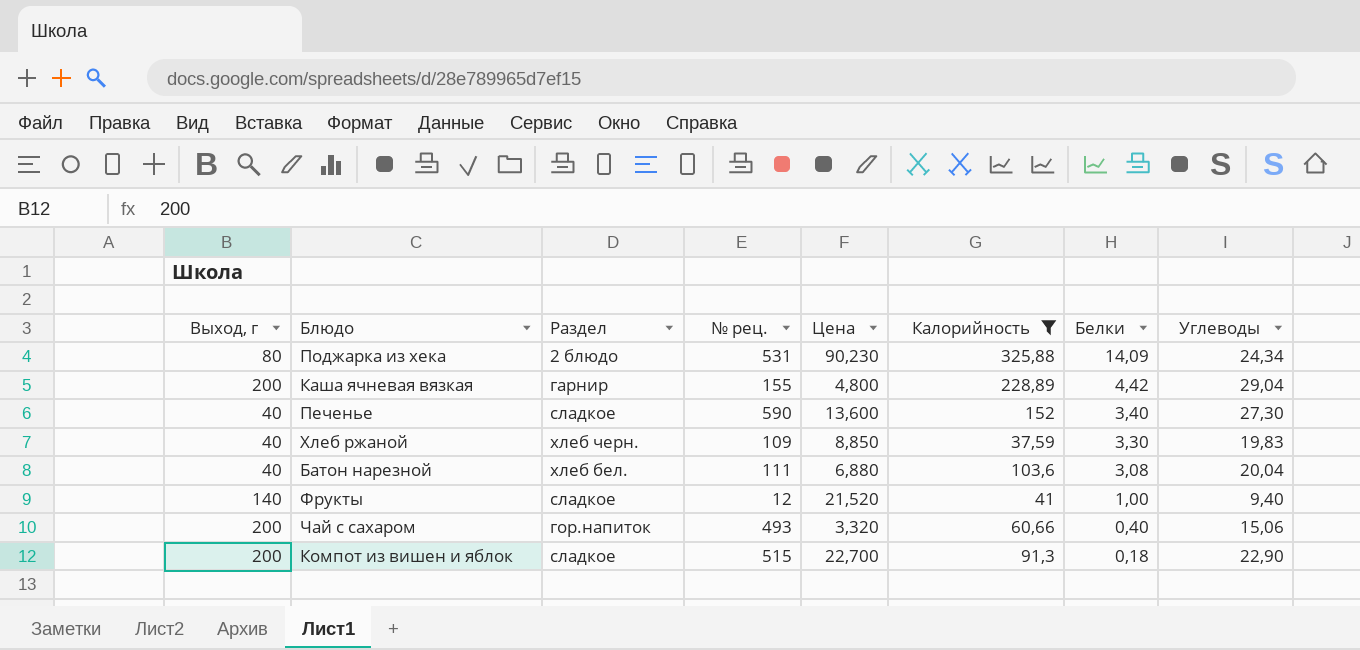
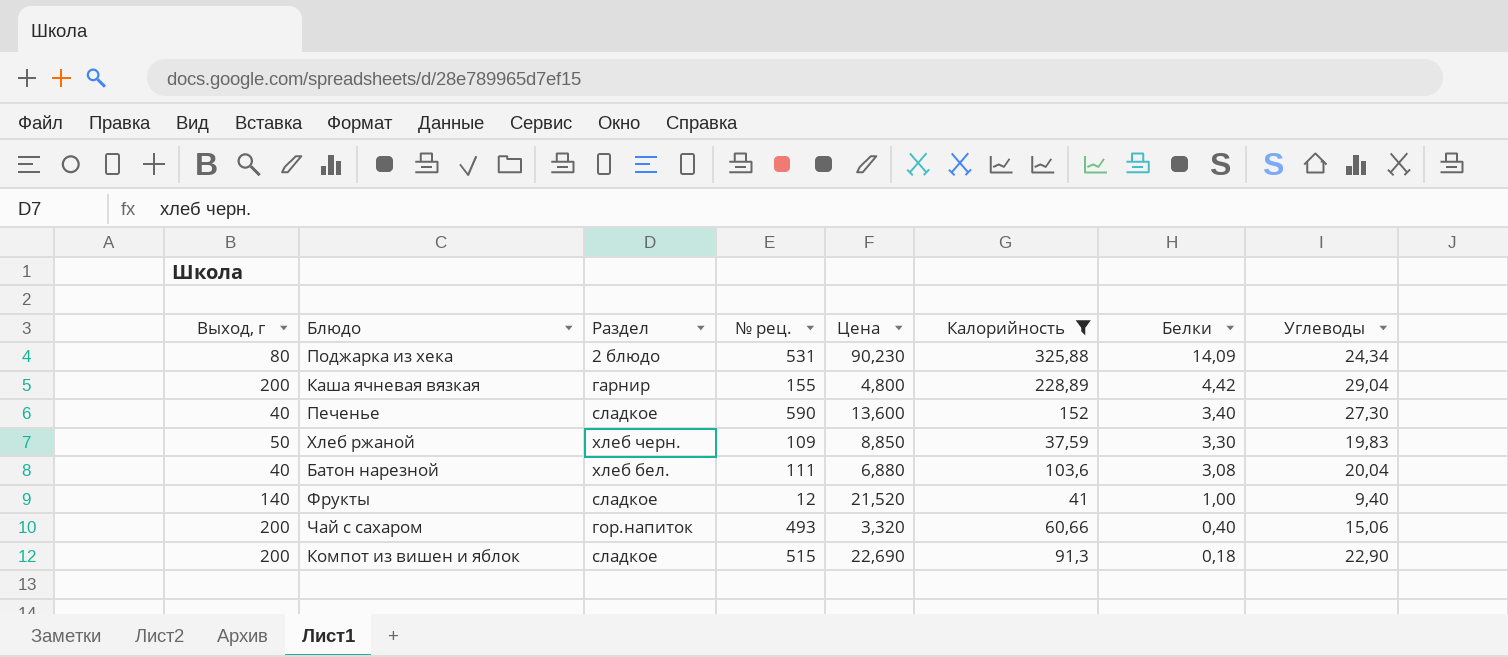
Хлеб ржаной | Выход, г: 40 -> 50
Компот из вишен и яблок | Цена: 22,700 -> 22,690

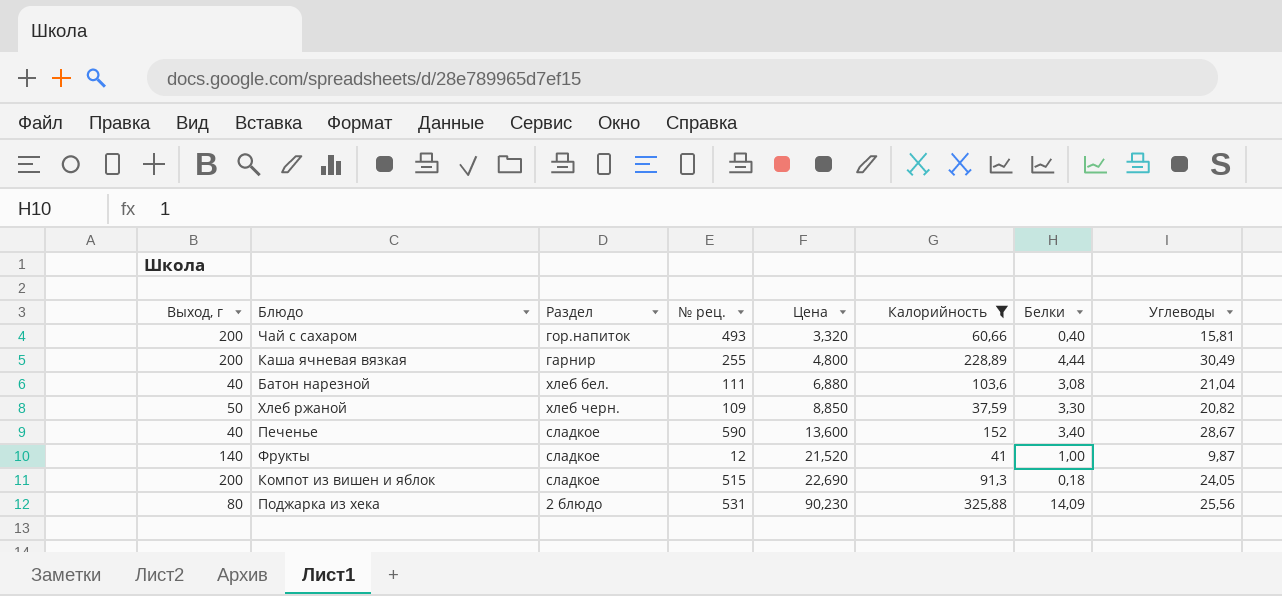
row order: Белки descending -> Цена ascending
Чай с сахаром | Углеводы: 15,06 -> 15,81
Каша ячневая вязкая | № рец.: 155 -> 255
Каша ячневая вязкая | Белки: 4,42 -> 4,44
Каша ячневая вязкая | Углеводы: 29,04 -> 30,49
Батон нарезной | Углеводы: 20,04 -> 21,04
Хлеб ржаной | Углеводы: 19,83 -> 20,82
Печенье | Углеводы: 27,30 -> 28,67
Фрукты | Углеводы: 9,40 -> 9,87
Компот из вишен и яблок | Углеводы: 22,90 -> 24,05
Поджарка из хека | Углеводы: 24,34 -> 25,56

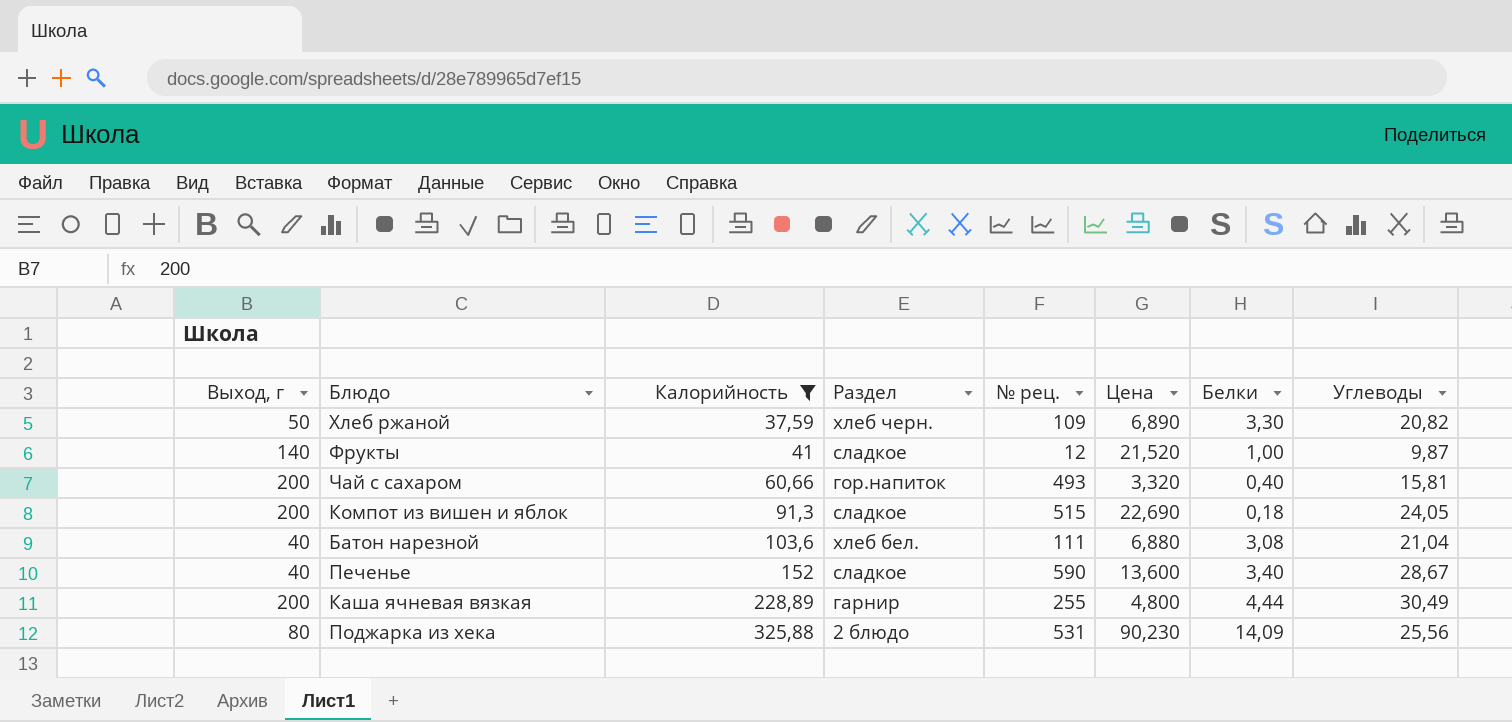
row order: Цена ascending -> Калорийность ascending
column Калорийность | position: 6 -> 3
Хлеб ржаной | Цена: 8,850 -> 6,890

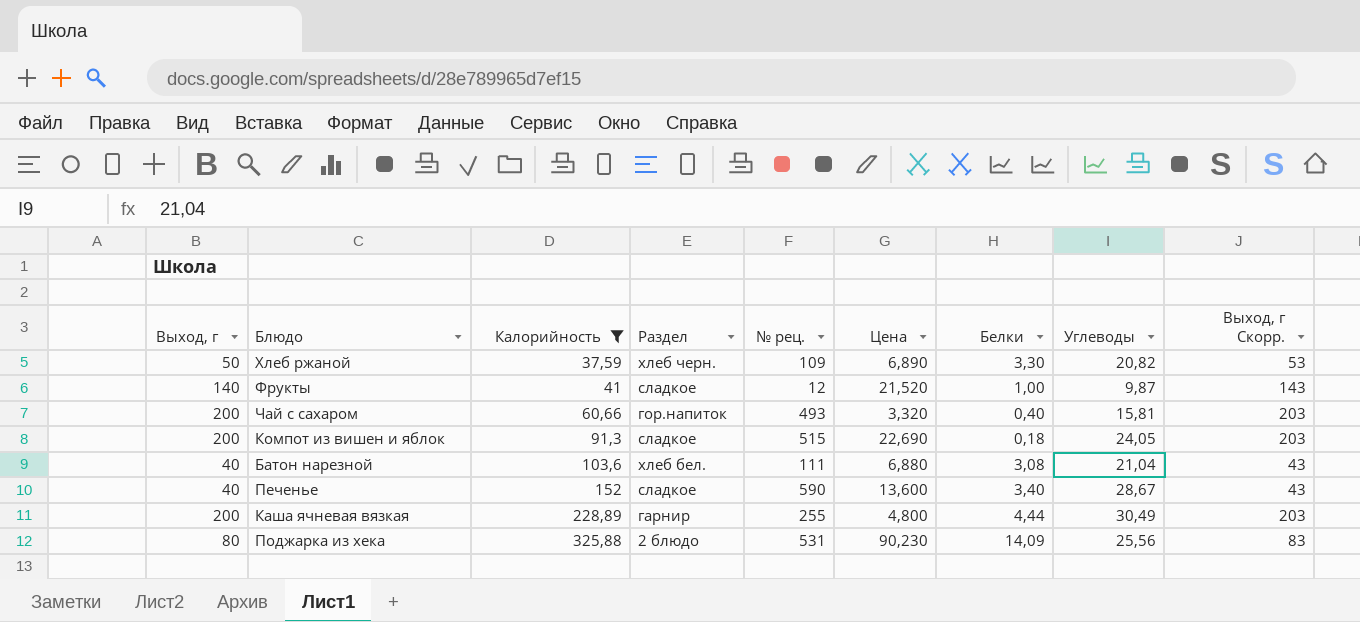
column Выход, г Скорр. | formula: none -> [Выход, г] + 3

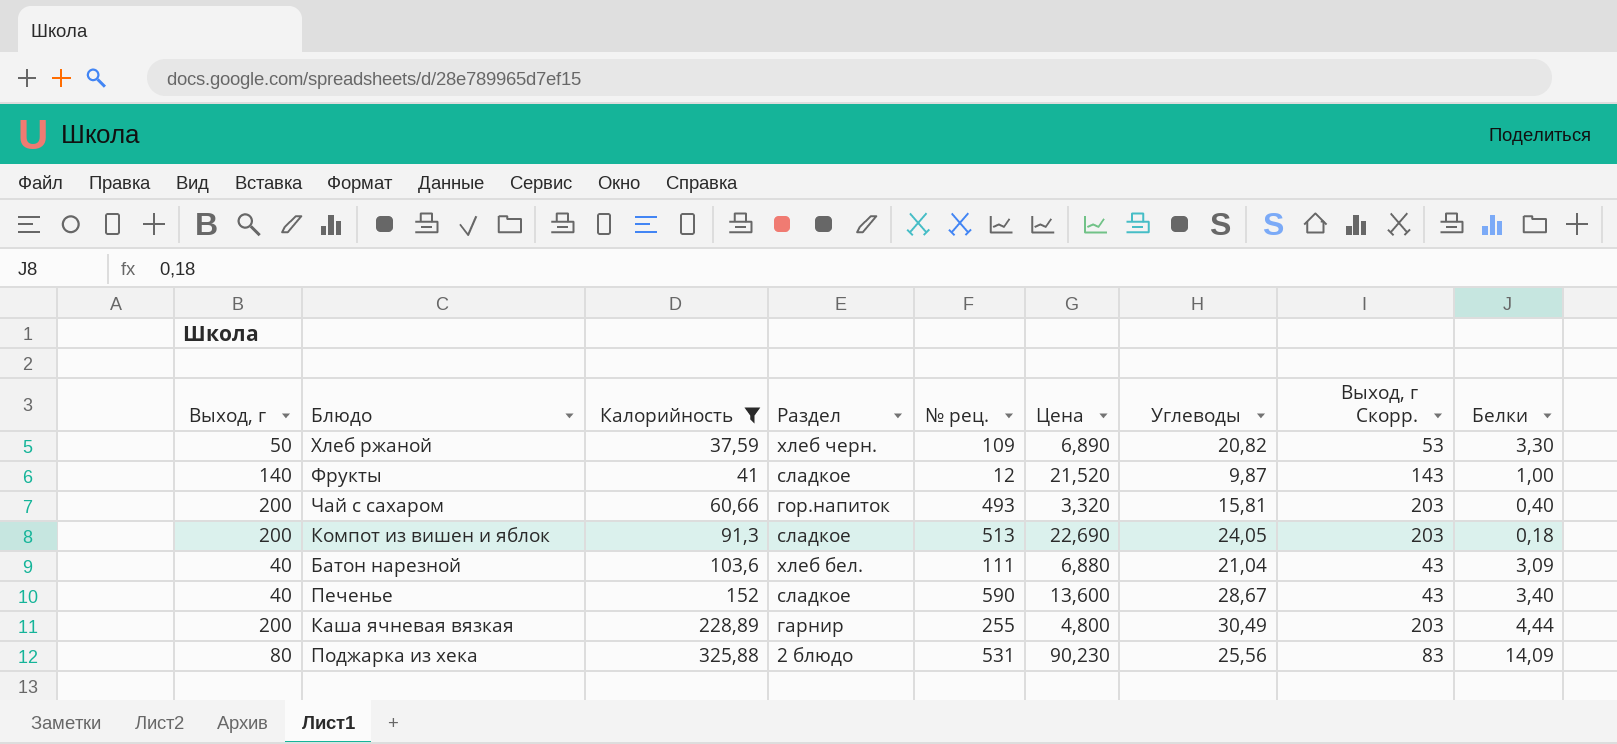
column Белки | position: 7 -> 9
Компот из вишен и яблок | № рец.: 515 -> 513
Батон нарезной | Белки: 3,08 -> 3,09

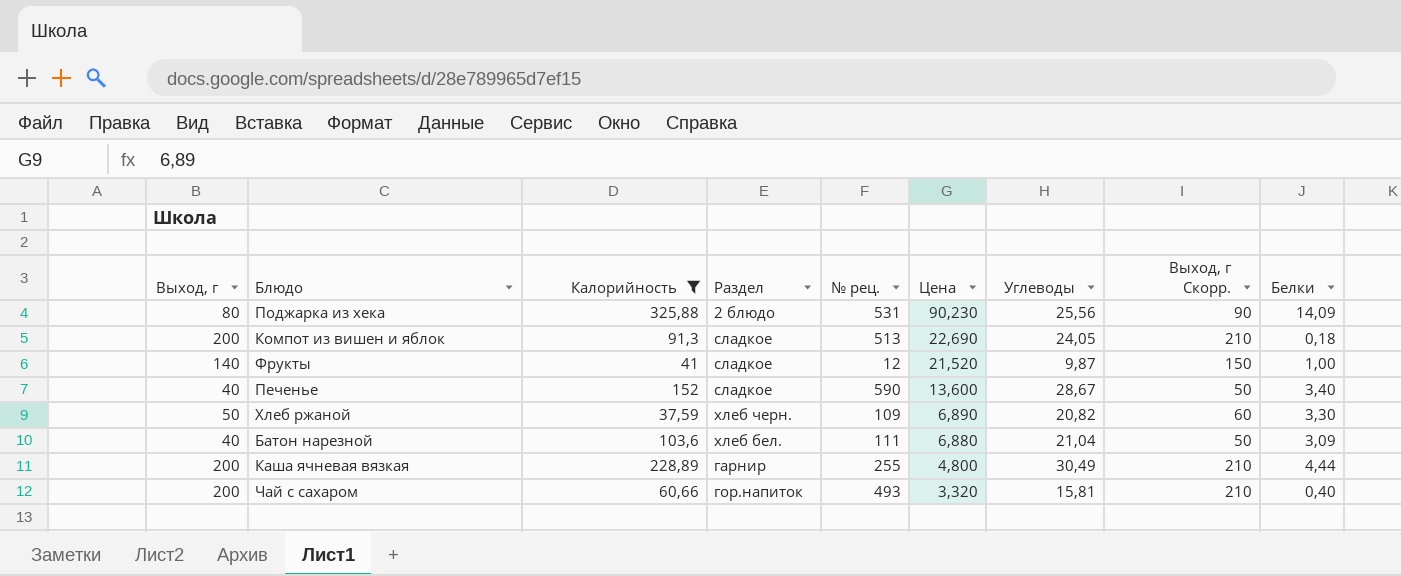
row order: Калорийность ascending -> Цена descending
column Выход, г Скорр. | formula: [Выход, г] + 3 -> [Выход, г] + 10

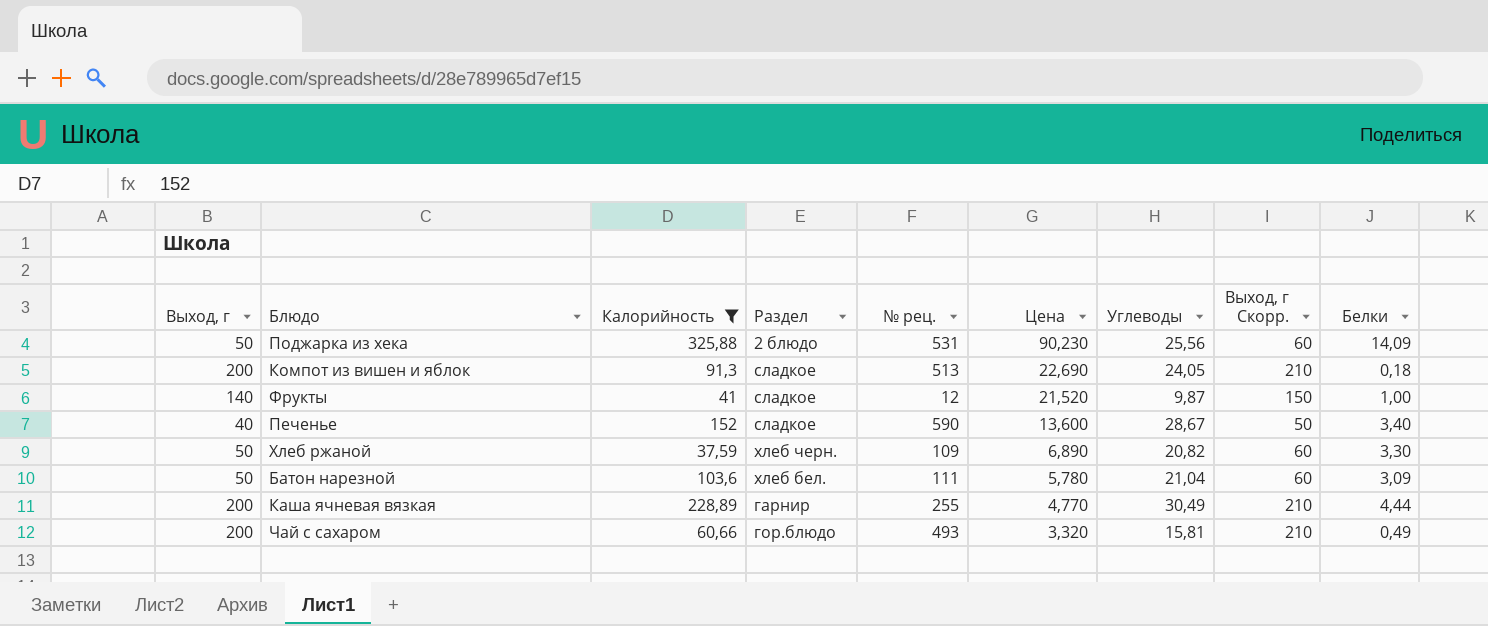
Поджарка из хека | Выход, г: 80 -> 50
Поджарка из хека | Выход, г Скорр.: 90 -> 60
Батон нарезной | Выход, г: 40 -> 50
Батон нарезной | Цена: 6,880 -> 5,780
Батон нарезной | Выход, г Скорр.: 50 -> 60
Каша ячневая вязкая | Цена: 4,800 -> 4,770
Чай с сахаром | Раздел: гор.напиток -> гор.блюдо
Чай с сахаром | Белки: 0,40 -> 0,49

